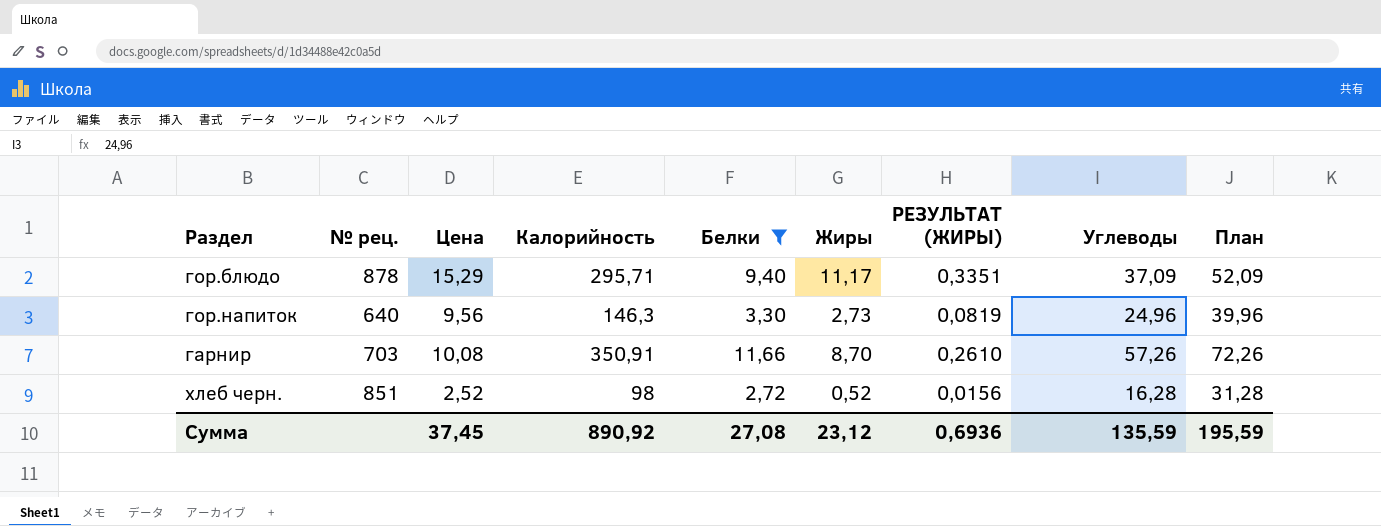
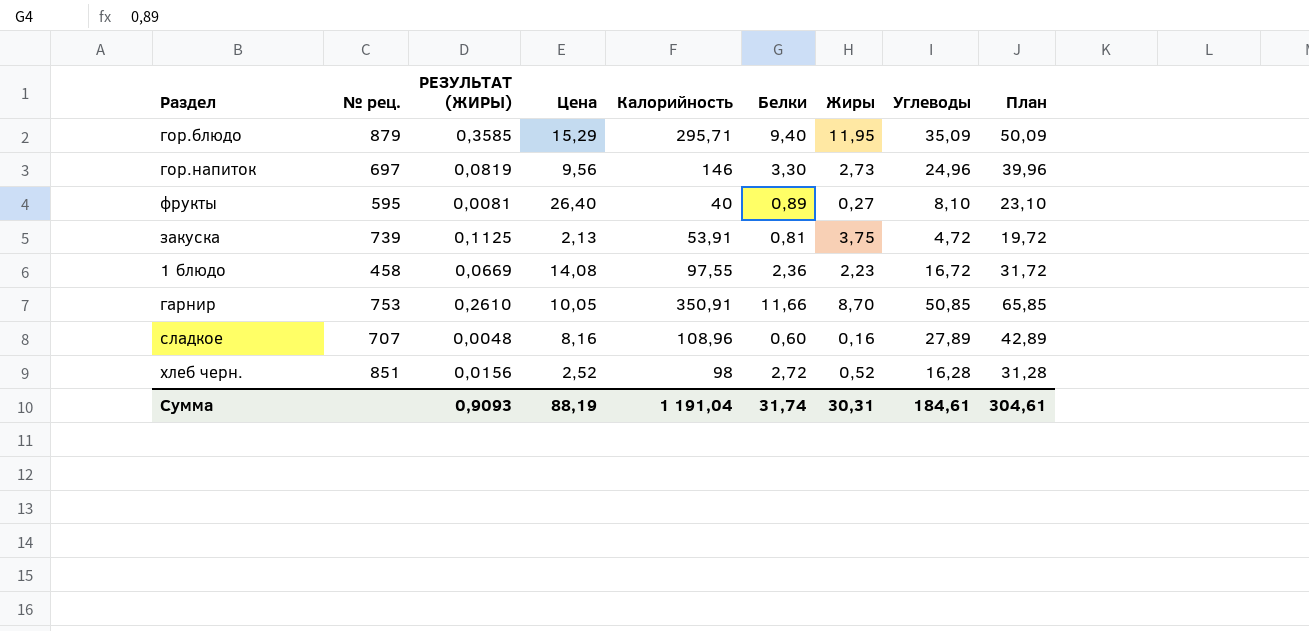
filter: Белки >= 2,72 -> none
column РЕЗУЛЬТАТ (ЖИРЫ) | position: 7 -> 3
гор.блюдо | № рец.: 878 -> 879
гор.блюдо | РЕЗУЛЬТАТ (ЖИРЫ): 0,3351 -> 0,3585
гор.блюдо | Жиры: 11,17 -> 11,95
гор.блюдо | Углеводы: 37,09 -> 35,09
гор.блюдо | План: 52,09 -> 50,09
гор.напиток | № рец.: 640 -> 697
гор.напиток | Калорийность: 146,3 -> 146
гарнир | № рец.: 703 -> 753
гарнир | Цена: 10,08 -> 10,05
гарнир | Углеводы: 57,26 -> 50,85
гарнир | План: 72,26 -> 65,85
Сумма | РЕЗУЛЬТАТ (ЖИРЫ): 0,6936 -> 0,9093
Сумма | Цена: 37,45 -> 88,19
Сумма | Калорийность: 890,92 -> 1 191,04
Сумма | Белки: 27,08 -> 31,74
Сумма | Жиры: 23,12 -> 30,31
Сумма | Углеводы: 135,59 -> 184,61
Сумма | План: 195,59 -> 304,61

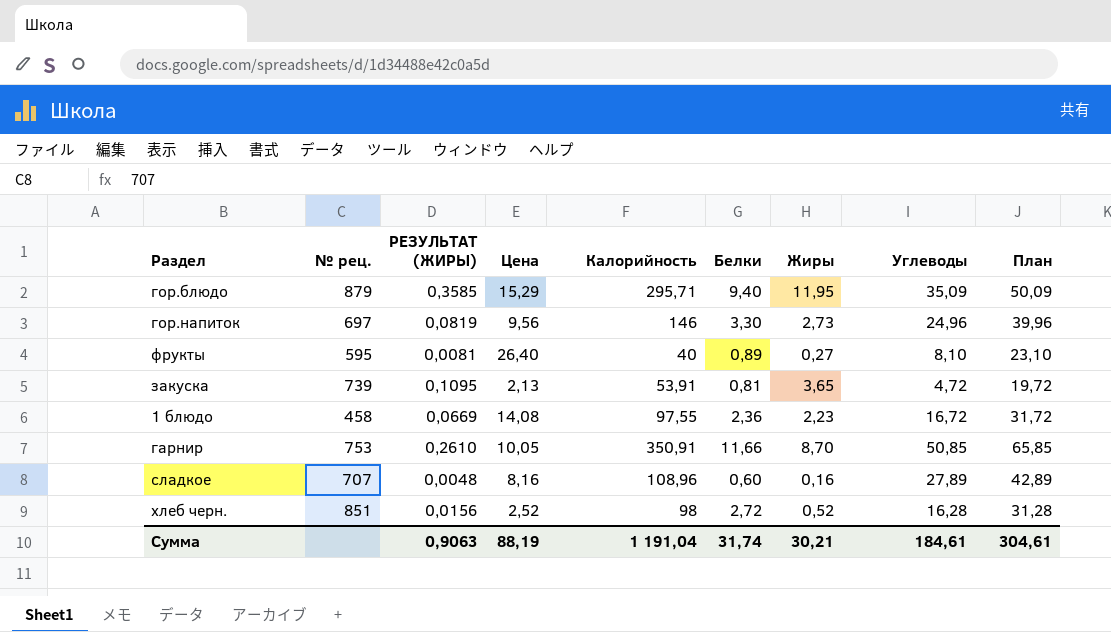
закуска | РЕЗУЛЬТАТ (ЖИРЫ): 0,1125 -> 0,1095
закуска | Жиры: 3,75 -> 3,65
Сумма | РЕЗУЛЬТАТ (ЖИРЫ): 0,9093 -> 0,9063
Сумма | Жиры: 30,31 -> 30,21

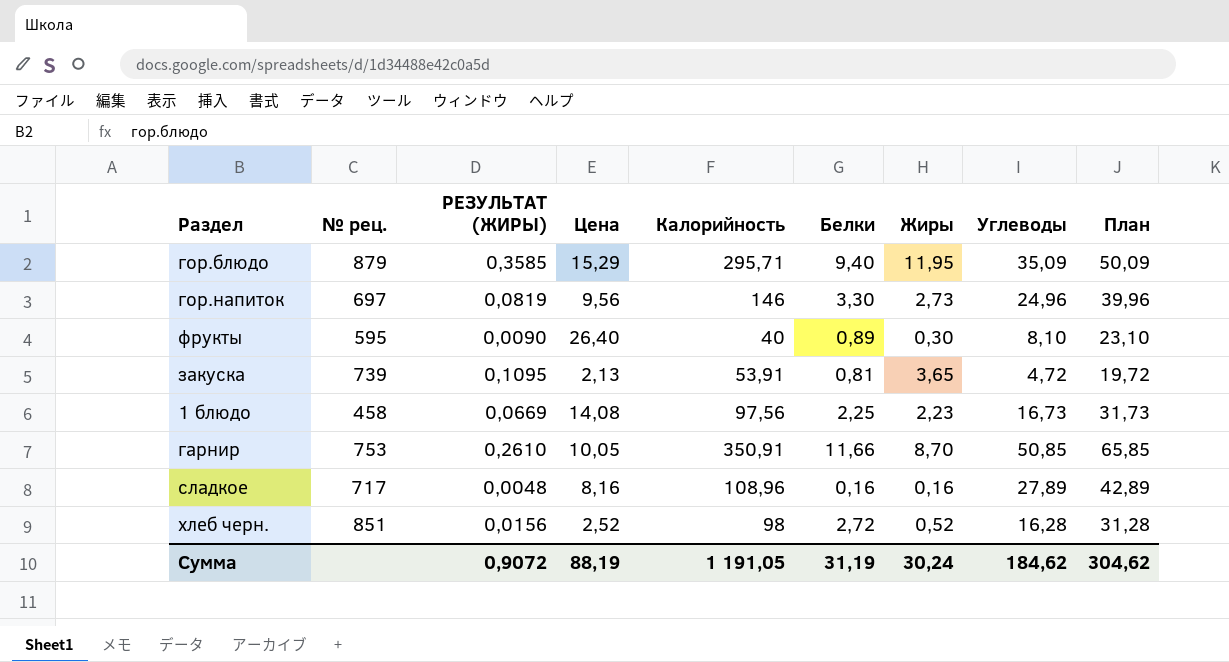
фрукты | РЕЗУЛЬТАТ (ЖИРЫ): 0,0081 -> 0,0090
фрукты | Жиры: 0,27 -> 0,30
1 блюдо | Калорийность: 97,55 -> 97,56
1 блюдо | Белки: 2,36 -> 2,25
1 блюдо | Углеводы: 16,72 -> 16,73
1 блюдо | План: 31,72 -> 31,73
сладкое | № рец.: 707 -> 717
сладкое | Белки: 0,60 -> 0,16
Сумма | РЕЗУЛЬТАТ (ЖИРЫ): 0,9063 -> 0,9072
Сумма | Калорийность: 1 191,04 -> 1 191,05
Сумма | Белки: 31,74 -> 31,19
Сумма | Жиры: 30,21 -> 30,24
Сумма | Углеводы: 184,61 -> 184,62
Сумма | План: 304,61 -> 304,62

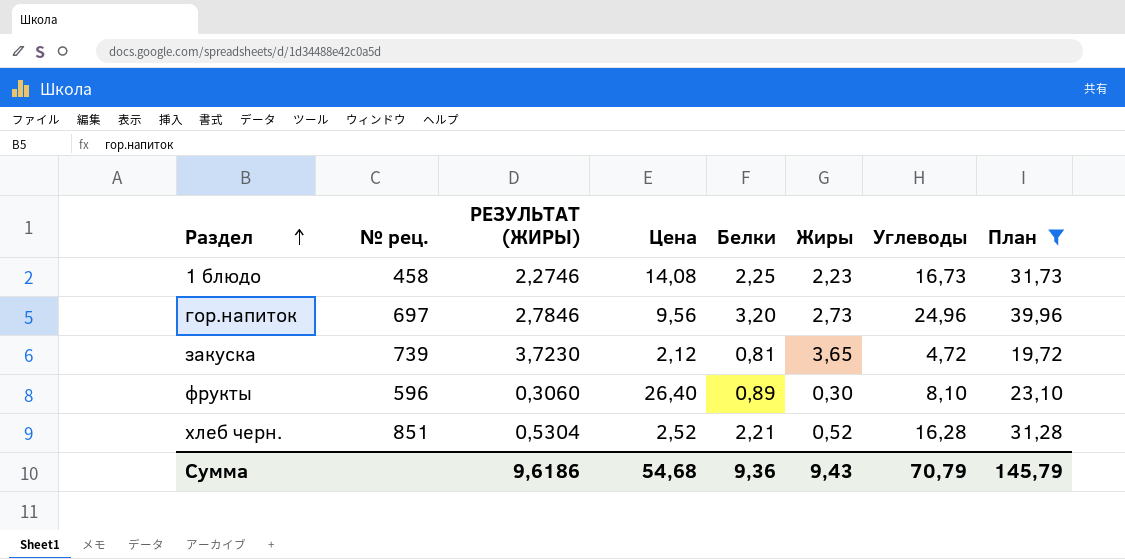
filter: none -> План <= 39,96
row order: none -> Раздел ascending
column Калорийность | position: 5 -> none
column РЕЗУЛЬТАТ (ЖИРЫ) | formula: [Жиры] * 0,03 -> [Жиры] * 1,02
гор.напиток | Белки: 3,30 -> 3,20
закуска | Цена: 2,13 -> 2,12
фрукты | № рец.: 595 -> 596
хлеб черн. | Белки: 2,72 -> 2,21
Сумма | РЕЗУЛЬТАТ (ЖИРЫ): 0,9072 -> 9,6186
Сумма | Цена: 88,19 -> 54,68
Сумма | Белки: 31,19 -> 9,36
Сумма | Жиры: 30,24 -> 9,43
Сумма | Углеводы: 184,62 -> 70,79
Сумма | План: 304,62 -> 145,79

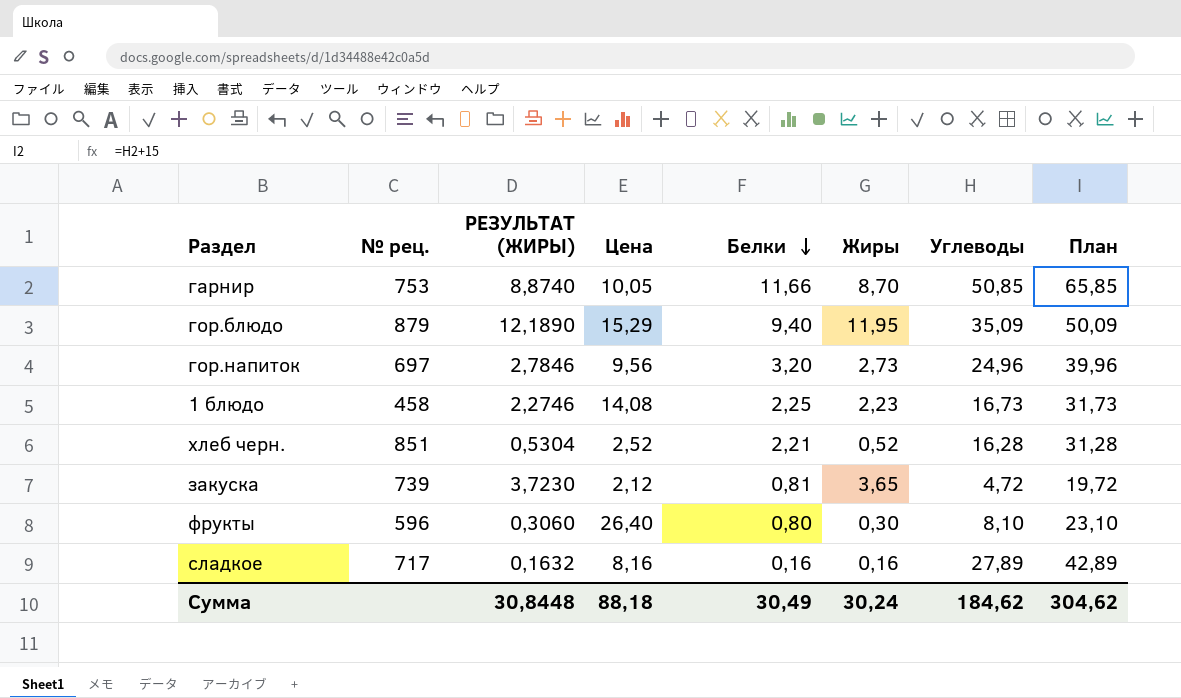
filter: План <= 39,96 -> none
row order: Раздел ascending -> Белки descending
фрукты | Белки: 0,89 -> 0,80
Сумма | РЕЗУЛЬТАТ (ЖИРЫ): 9,6186 -> 30,8448
Сумма | Цена: 54,68 -> 88,18
Сумма | Белки: 9,36 -> 30,49
Сумма | Жиры: 9,43 -> 30,24
Сумма | Углеводы: 70,79 -> 184,62
Сумма | План: 145,79 -> 304,62

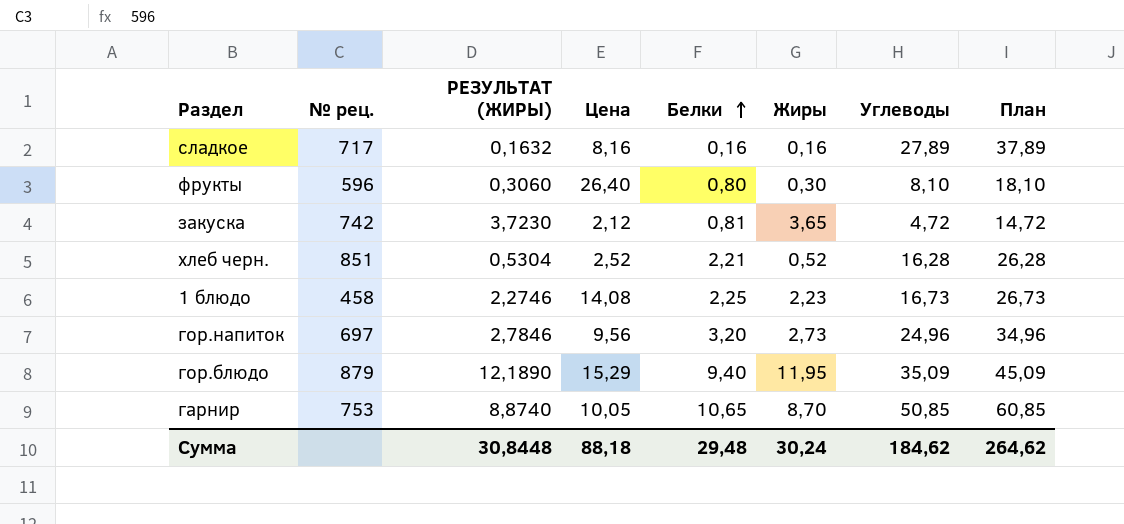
row order: Белки descending -> Белки ascending
column План | formula: [Углеводы] + 15 -> [Углеводы] + 10
закуска | № рец.: 739 -> 742
гарнир | Белки: 11,66 -> 10,65
Сумма | Белки: 30,49 -> 29,48
Сумма | План: 304,62 -> 264,62

